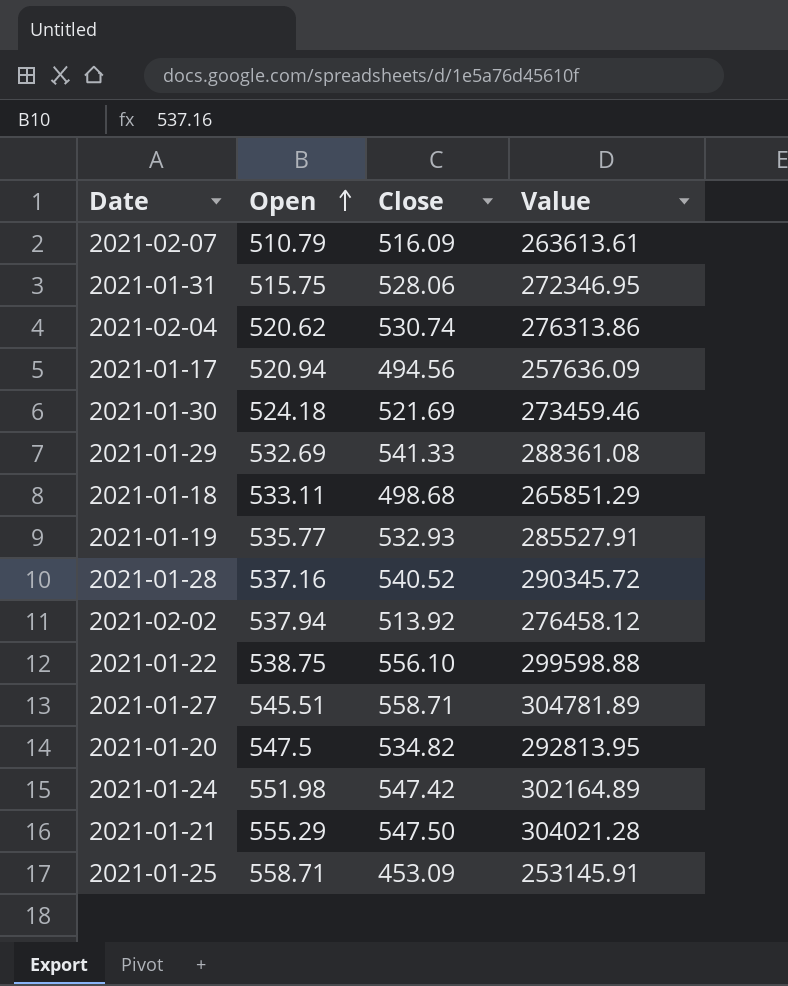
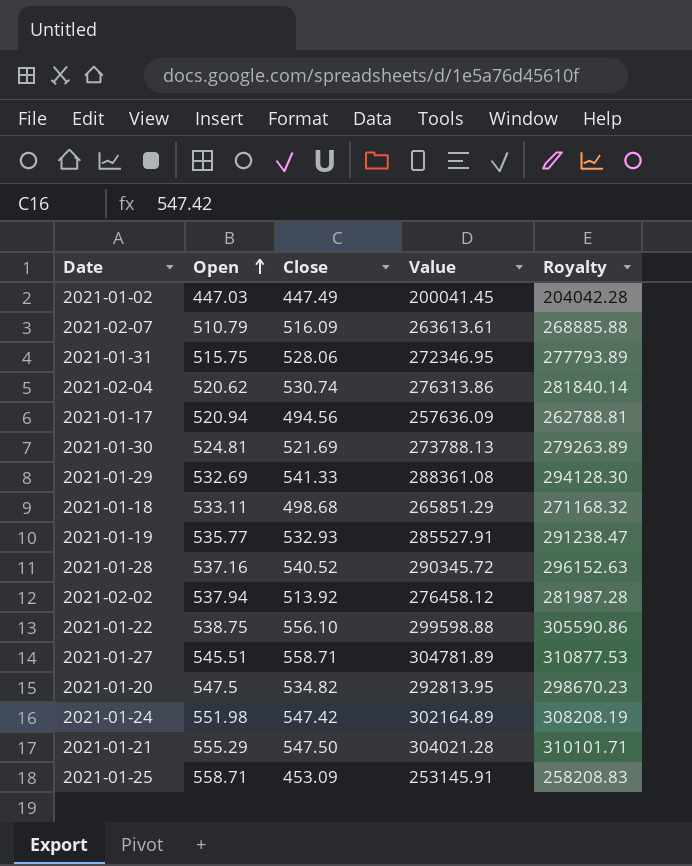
column Royalty | formula: none -> [Value] * 1.02
row 2021-01-02: none -> 447.03 | 447.49 | 200041.45 | 204042.28
2021-01-30 | Open: 524.18 -> 524.81
2021-01-30 | Value: 273459.46 -> 273788.13

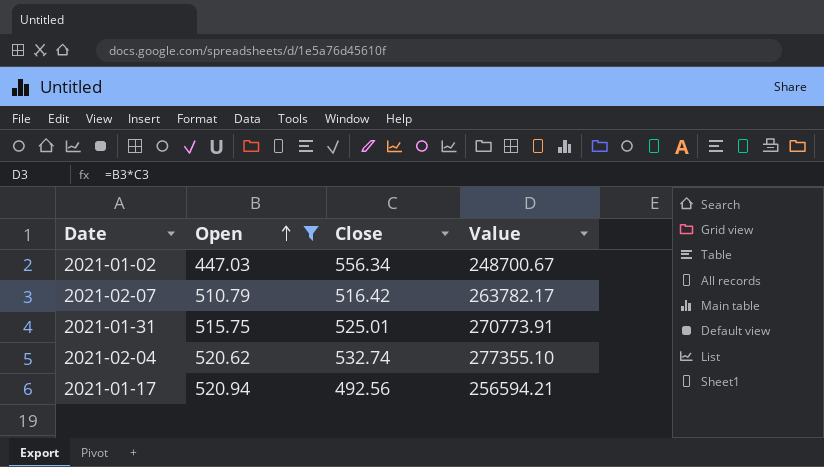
filter: none -> Open <= 520.94
column Royalty | formula: [Value] * 1.02 -> none
2021-01-02 | Close: 447.49 -> 556.34
2021-01-02 | Value: 200041.45 -> 248700.67
2021-02-07 | Close: 516.09 -> 516.42
2021-02-07 | Value: 263613.61 -> 263782.17
2021-01-31 | Close: 528.06 -> 525.01
2021-01-31 | Value: 272346.95 -> 270773.91
2021-02-04 | Close: 530.74 -> 532.74
2021-02-04 | Value: 276313.86 -> 277355.10
2021-01-17 | Close: 494.56 -> 492.56
2021-01-17 | Value: 257636.09 -> 256594.21

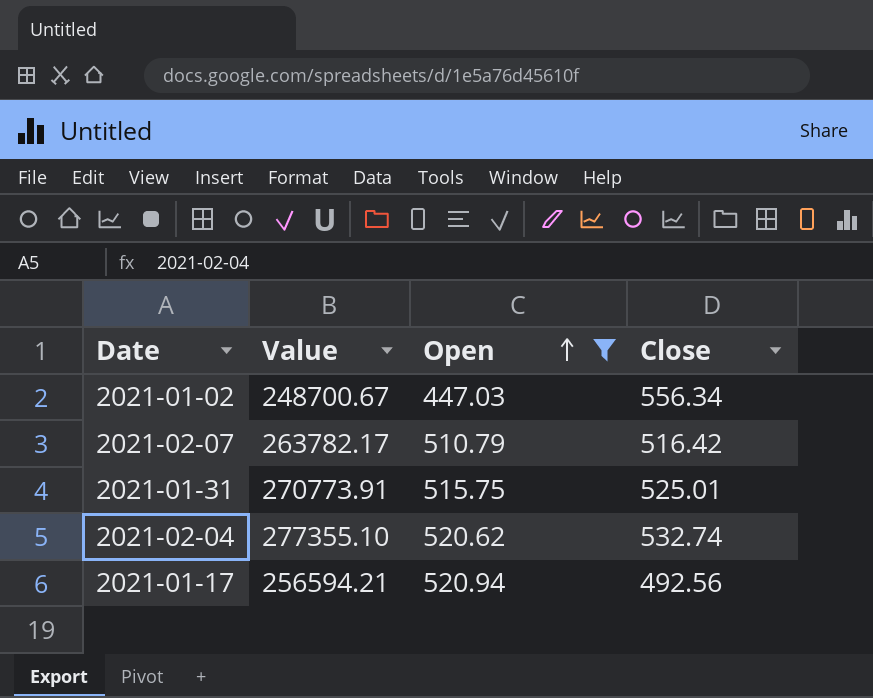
column Value | position: 4 -> 2

